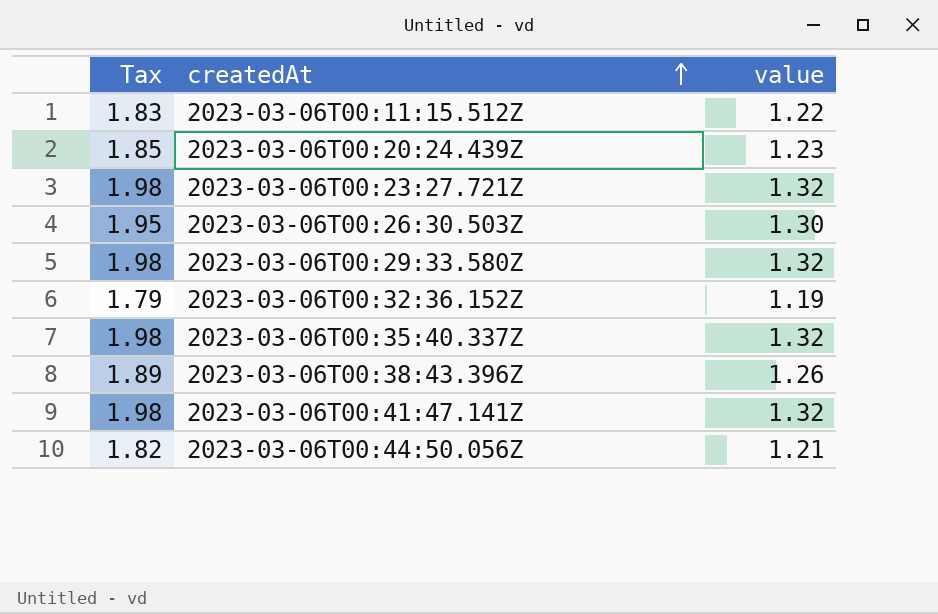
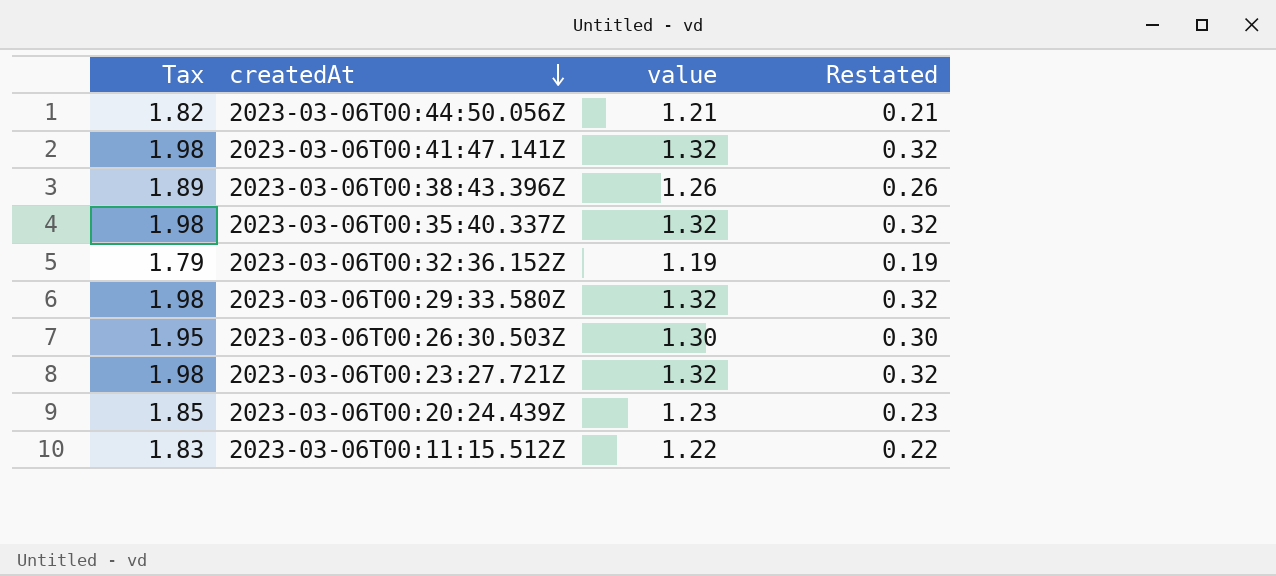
row order: createdAt ascending -> createdAt descending
column Restated | formula: none -> [value] - 1

